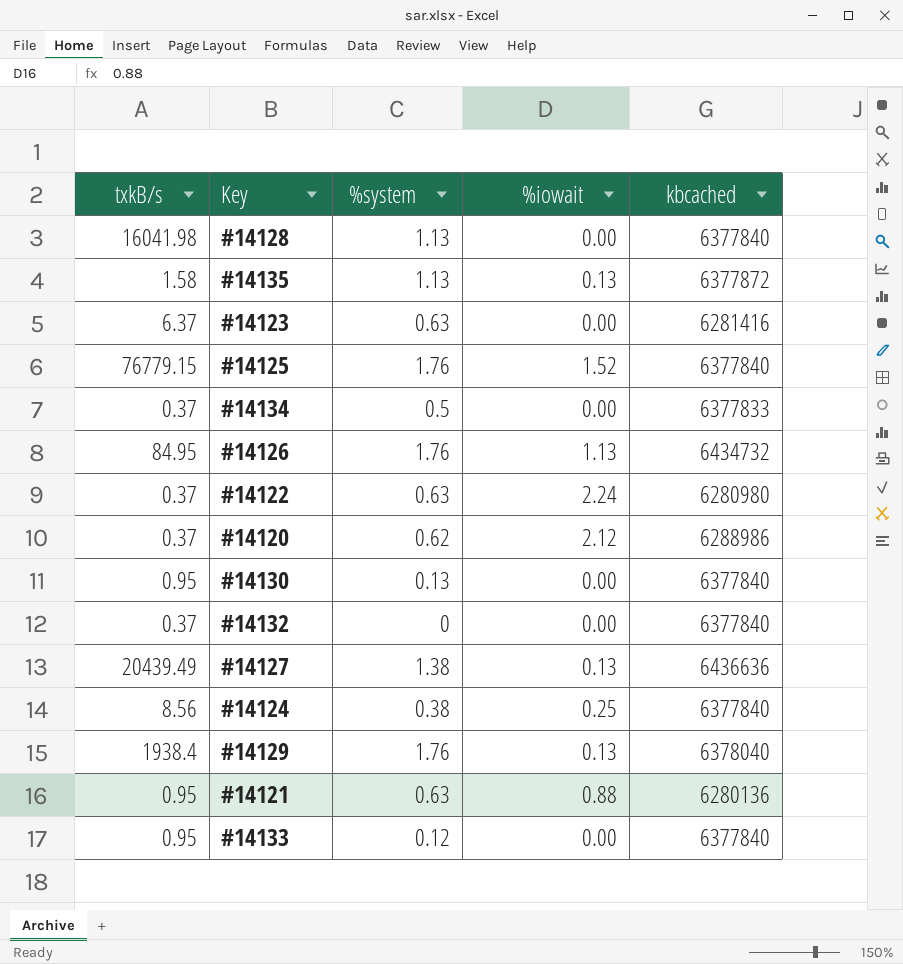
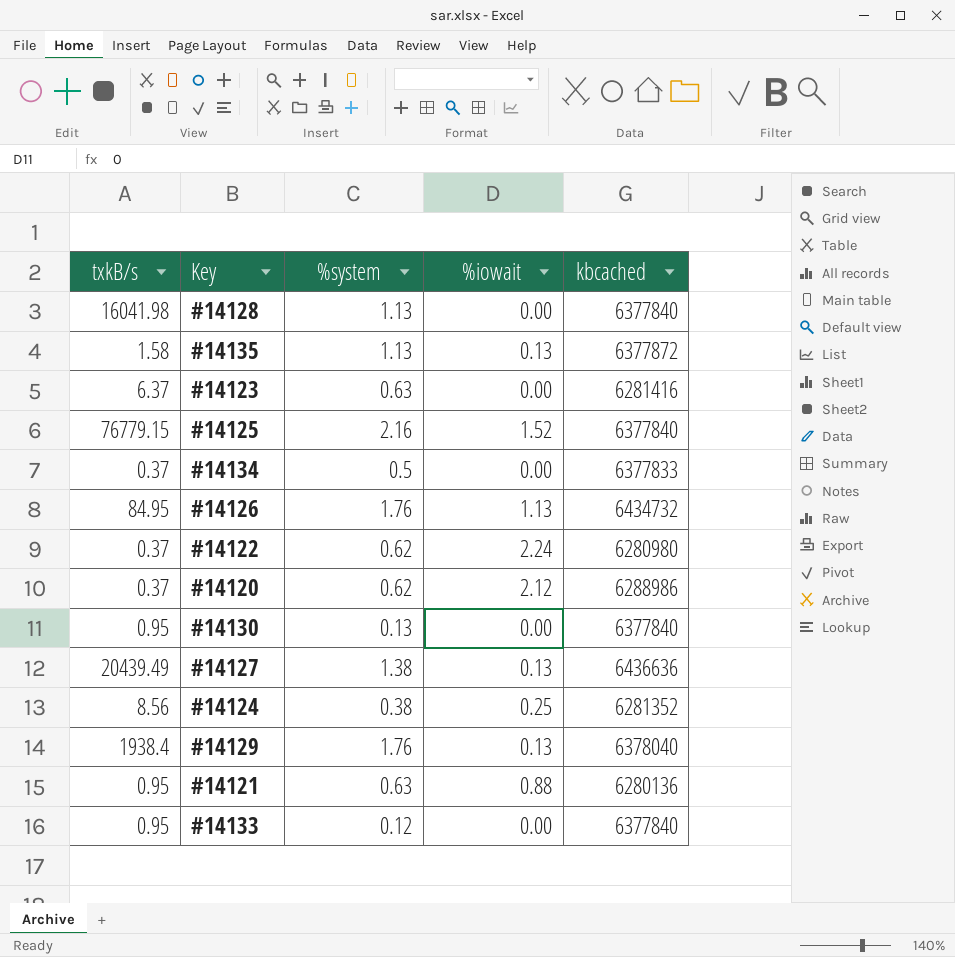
row #14132: 0.37 | 0 | 0.00 | 6377840 -> none
#14125 | %system: 1.76 -> 2.16
#14122 | %system: 0.63 -> 0.62
#14124 | kbcached: 6377840 -> 6281352

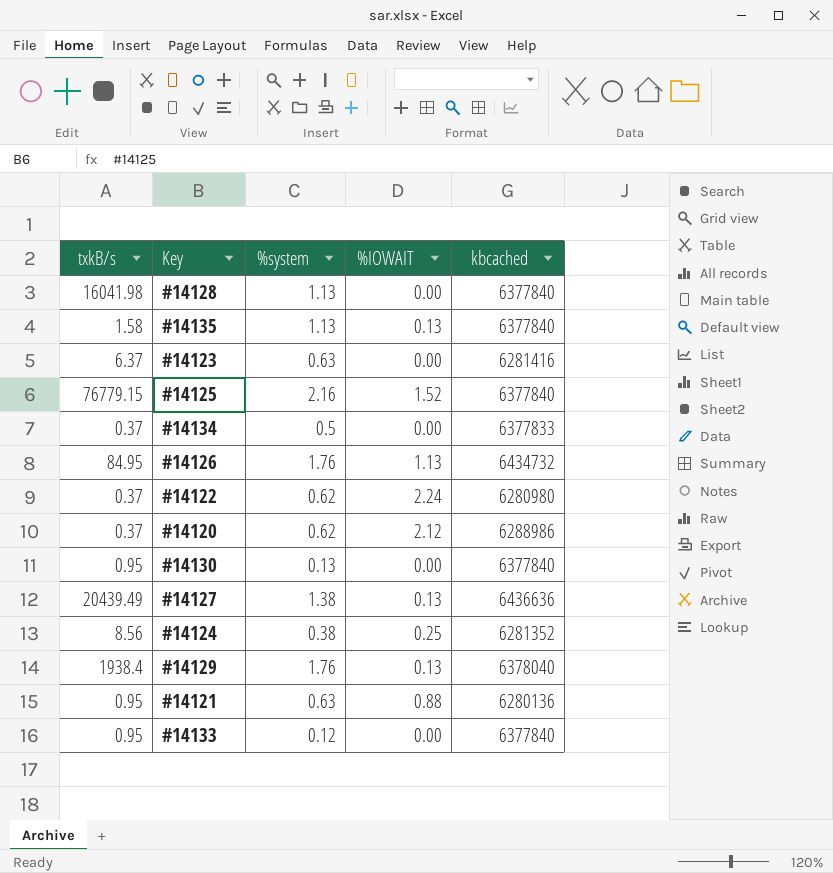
column name: %iowait -> %IOWAIT
#14135 | kbcached: 6377872 -> 6377840

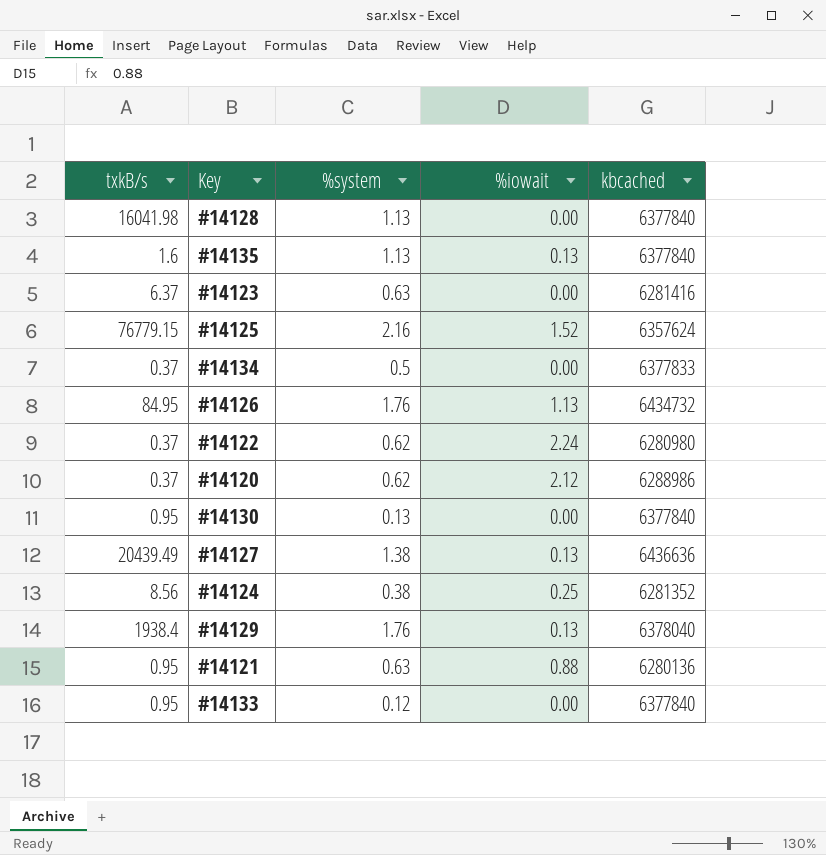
column name: %IOWAIT -> %iowait
#14135 | txkB/s: 1.58 -> 1.6
#14125 | kbcached: 6377840 -> 6357624

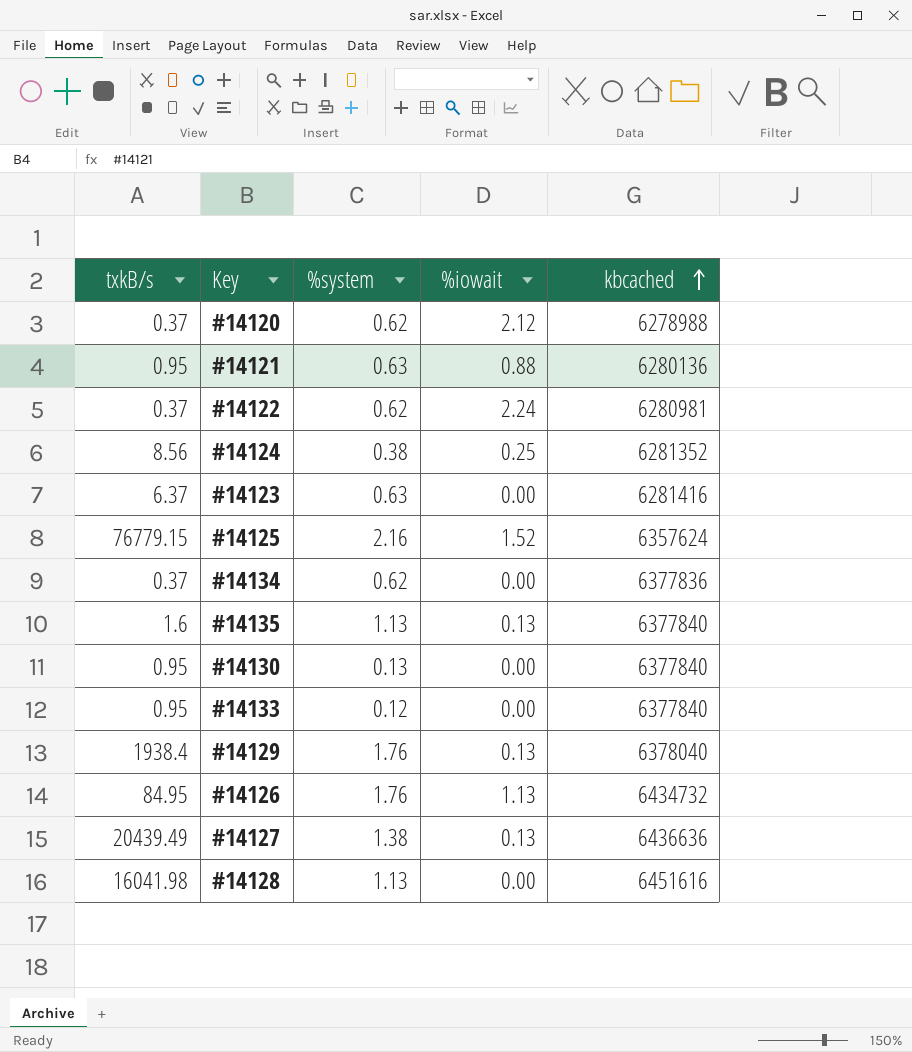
row order: none -> kbcached ascending
#14120 | kbcached: 6288986 -> 6278988
#14122 | kbcached: 6280980 -> 6280981
#14134 | %system: 0.5 -> 0.62
#14134 | kbcached: 6377833 -> 6377836
#14128 | kbcached: 6377840 -> 6451616

